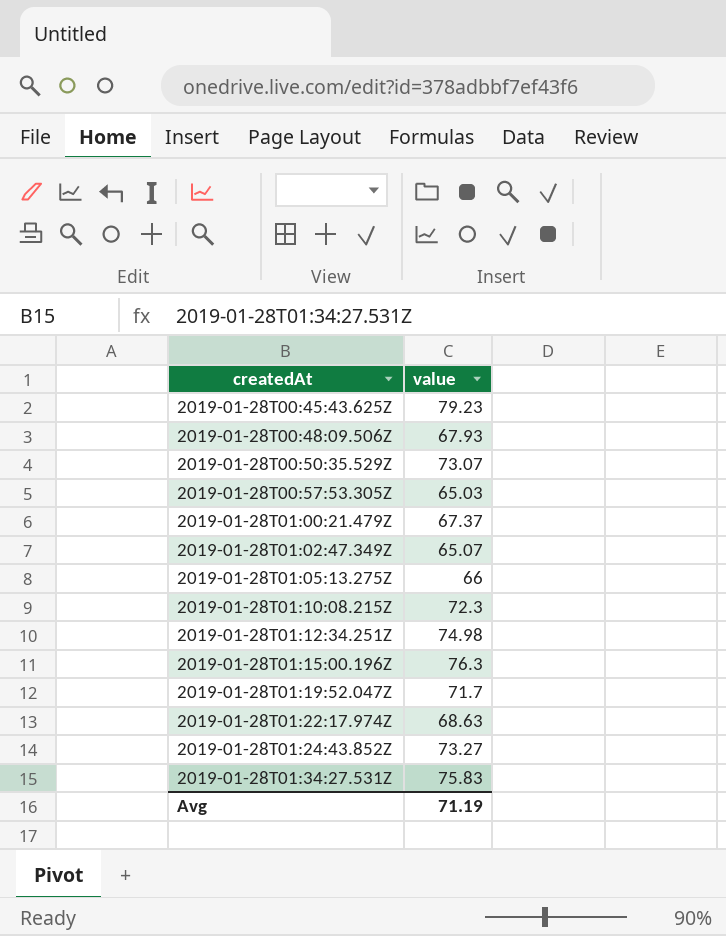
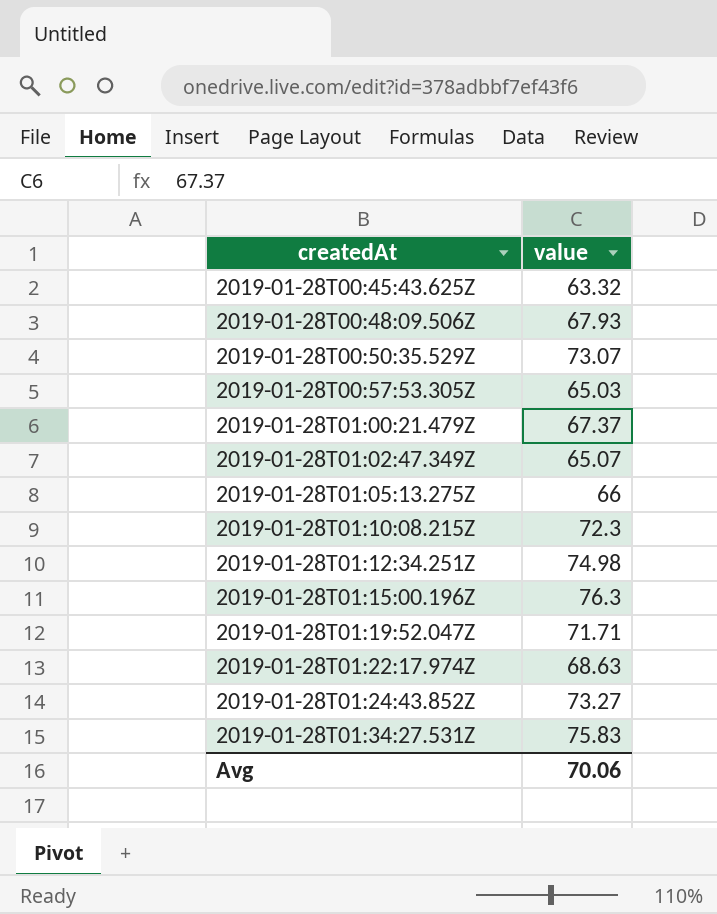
2019-01-28T00:45:43.625Z | value: 79.23 -> 63.32
2019-01-28T01:19:52.047Z | value: 71.7 -> 71.71
Avg | value: 71.19 -> 70.06

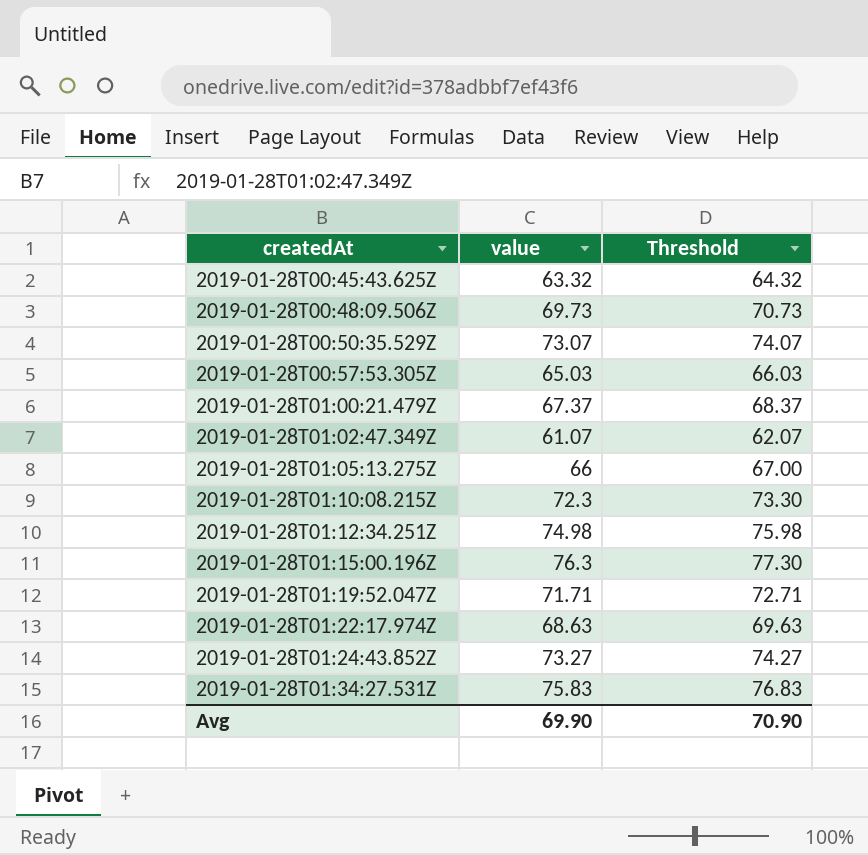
column Threshold | formula: none -> [value] + 1
2019-01-28T00:48:09.506Z | value: 67.93 -> 69.73
2019-01-28T01:02:47.349Z | value: 65.07 -> 61.07
Avg | value: 70.06 -> 69.90

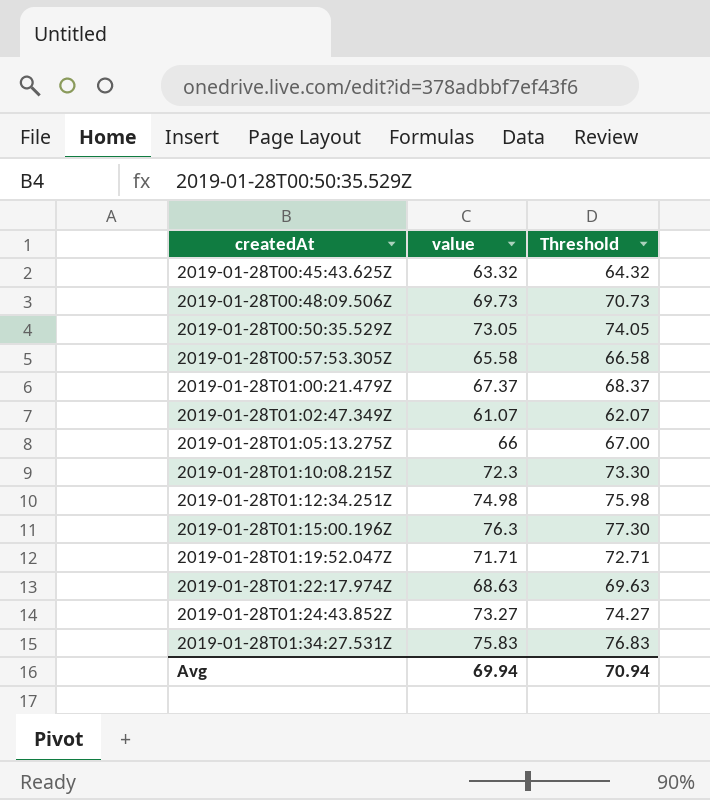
2019-01-28T00:50:35.529Z | value: 73.07 -> 73.05
2019-01-28T00:50:35.529Z | Threshold: 74.07 -> 74.05
2019-01-28T00:57:53.305Z | value: 65.03 -> 65.58
2019-01-28T00:57:53.305Z | Threshold: 66.03 -> 66.58
Avg | value: 69.90 -> 69.94
Avg | Threshold: 70.90 -> 70.94

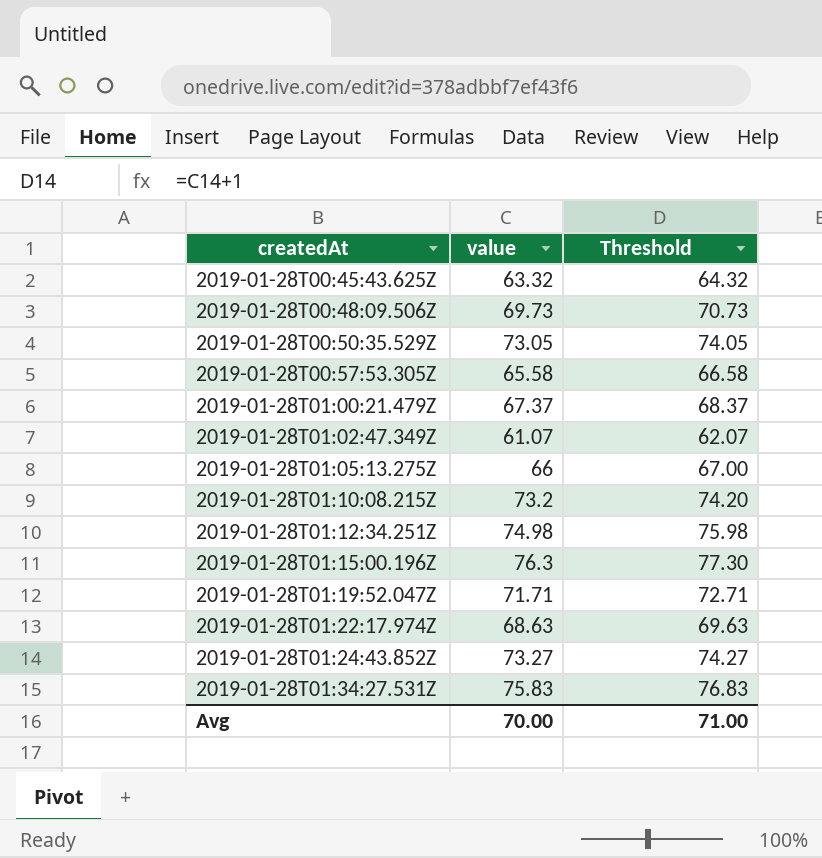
2019-01-28T01:10:08.215Z | value: 72.3 -> 73.2
2019-01-28T01:10:08.215Z | Threshold: 73.30 -> 74.20
Avg | value: 69.94 -> 70.00
Avg | Threshold: 70.94 -> 71.00

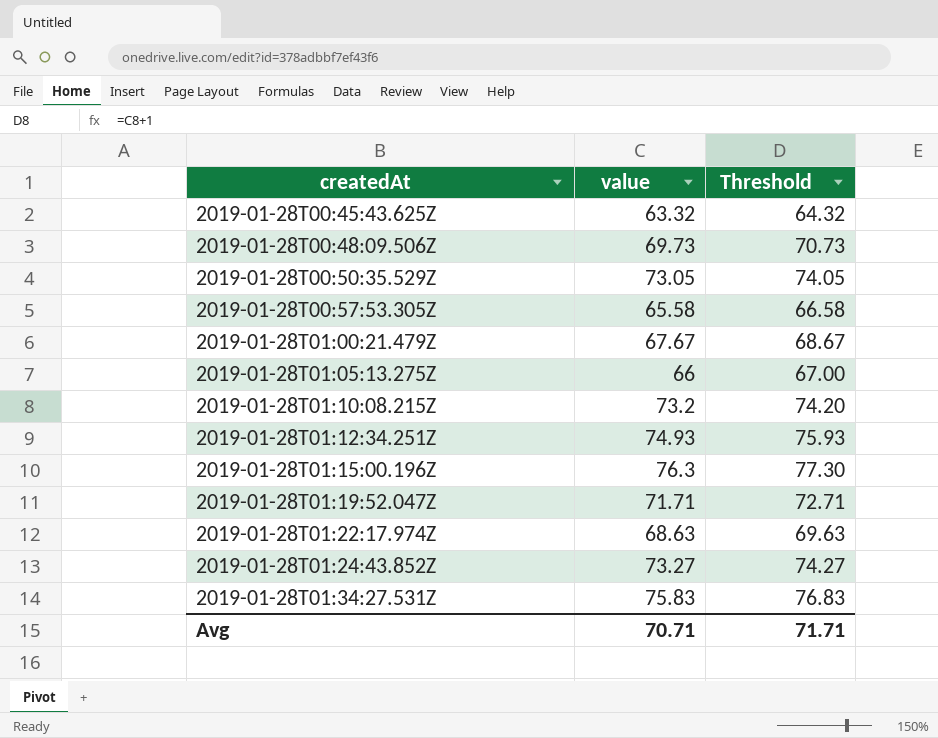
row 2019-01-28T01:02:47.349Z: 61.07 | 62.07 -> none
2019-01-28T01:00:21.479Z | value: 67.37 -> 67.67
2019-01-28T01:00:21.479Z | Threshold: 68.37 -> 68.67
2019-01-28T01:12:34.251Z | value: 74.98 -> 74.93
2019-01-28T01:12:34.251Z | Threshold: 75.98 -> 75.93
Avg | value: 70.00 -> 70.71
Avg | Threshold: 71.00 -> 71.71

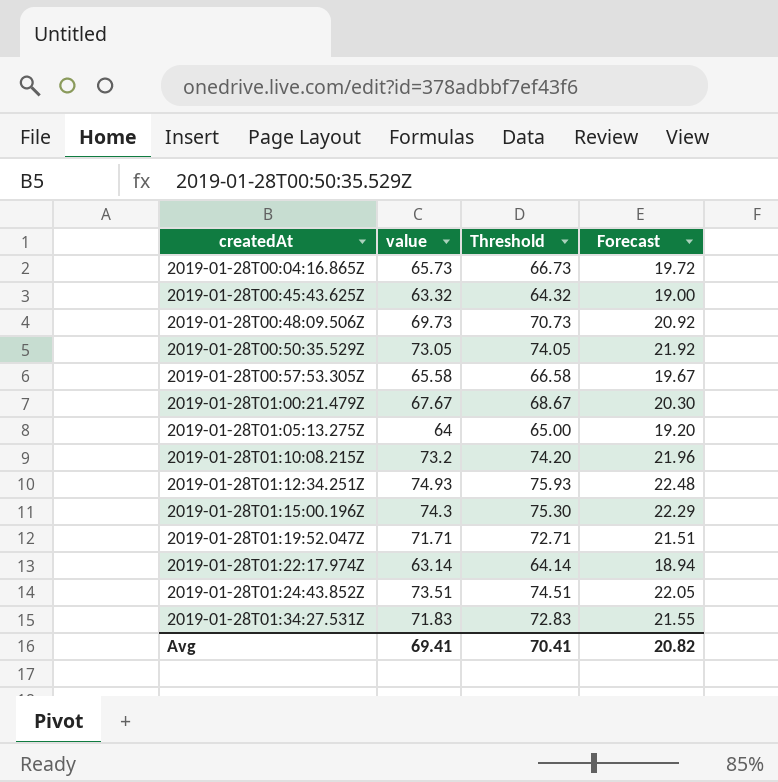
column Forecast | formula: none -> [value] * 0.3
row 2019-01-28T00:04:16.865Z: none -> 65.73 | 66.73 | 19.72
2019-01-28T01:05:13.275Z | value: 66 -> 64
2019-01-28T01:05:13.275Z | Threshold: 67.00 -> 65.00
2019-01-28T01:15:00.196Z | value: 76.3 -> 74.3
2019-01-28T01:15:00.196Z | Threshold: 77.30 -> 75.30
2019-01-28T01:22:17.974Z | value: 68.63 -> 63.14
2019-01-28T01:22:17.974Z | Threshold: 69.63 -> 64.14
2019-01-28T01:24:43.852Z | value: 73.27 -> 73.51
2019-01-28T01:24:43.852Z | Threshold: 74.27 -> 74.51
2019-01-28T01:34:27.531Z | value: 75.83 -> 71.83
2019-01-28T01:34:27.531Z | Threshold: 76.83 -> 72.83
Avg | value: 70.71 -> 69.41
Avg | Threshold: 71.71 -> 70.41

